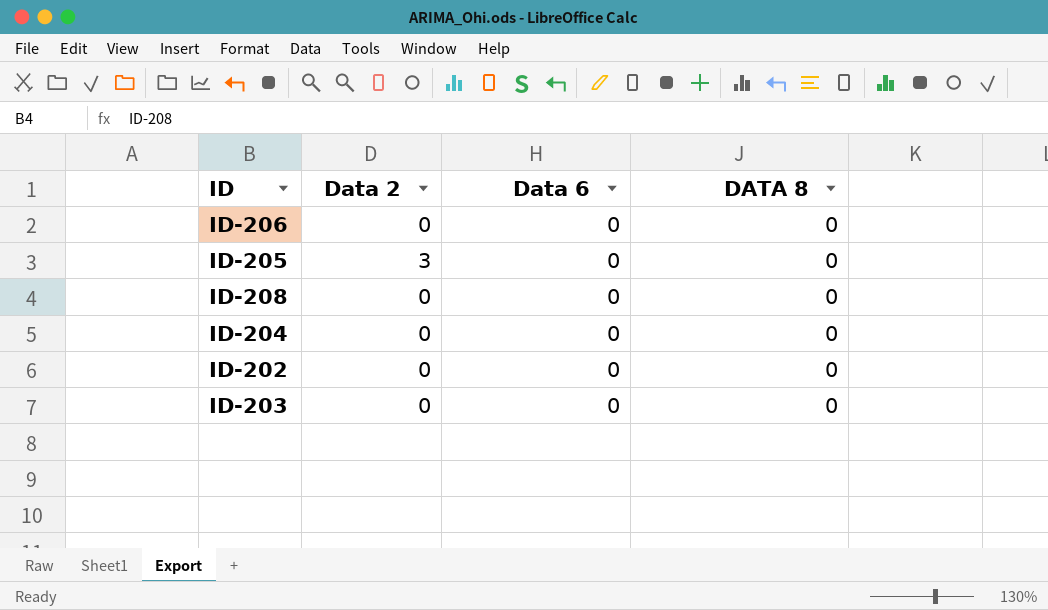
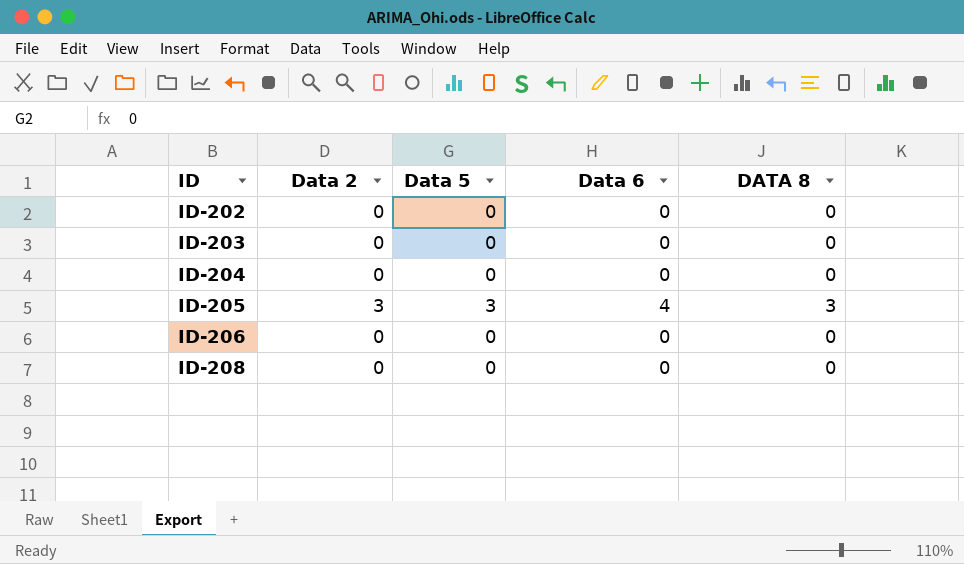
row order: none -> ID ascending
column Data 5 | position: none -> 3
ID-205 | Data 6: 0 -> 4
ID-205 | DATA 8: 0 -> 3

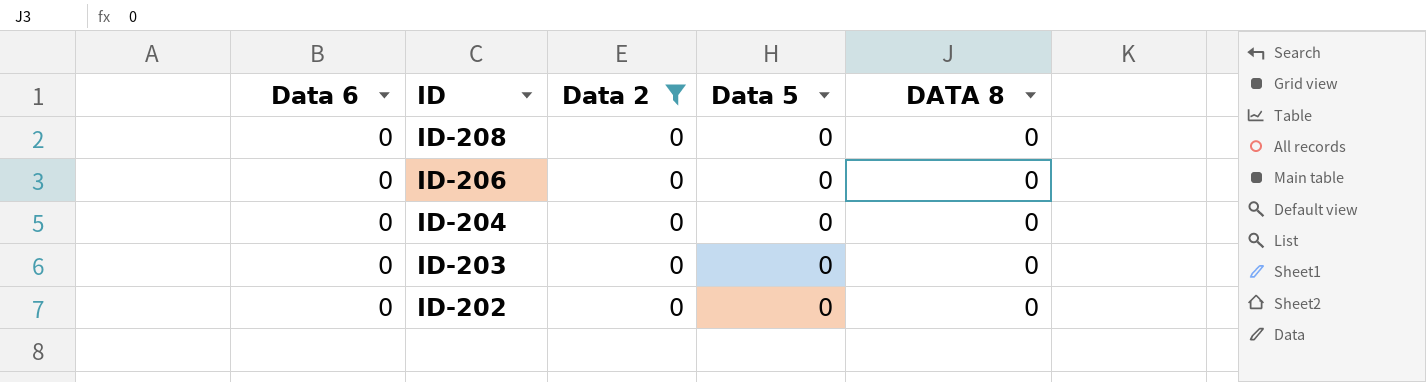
filter: none -> Data 2 = 0
row order: ID ascending -> ID descending
column Data 6 | position: 4 -> 1

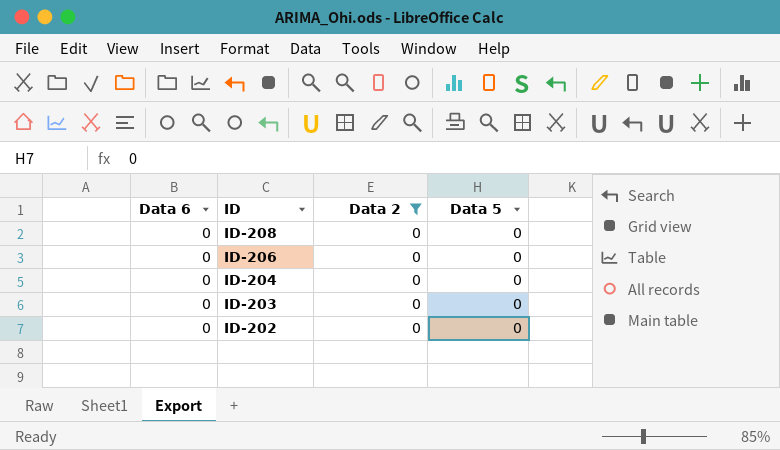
column DATA 8 | position: 5 -> none

